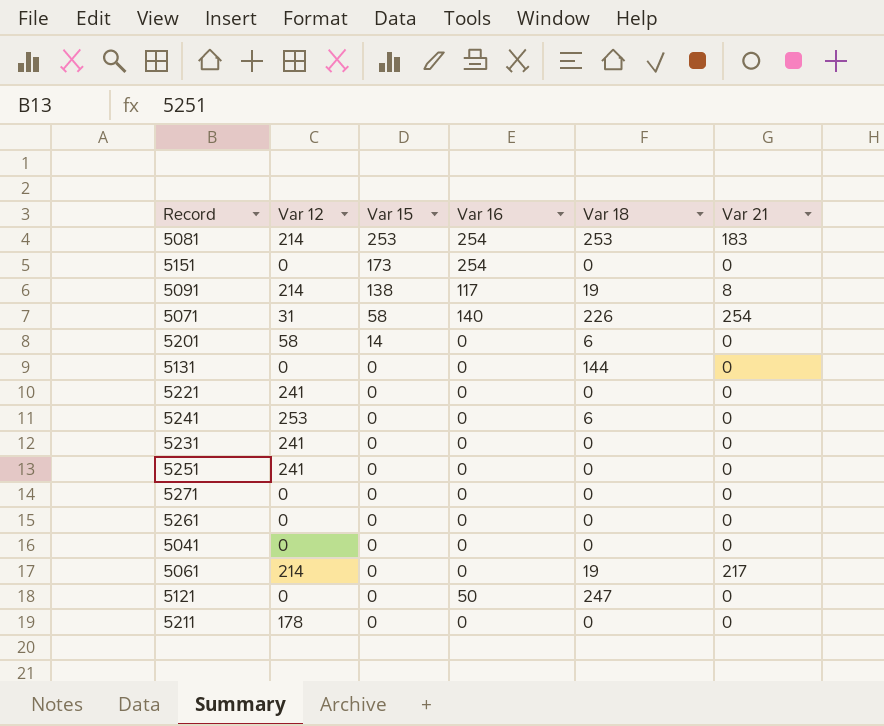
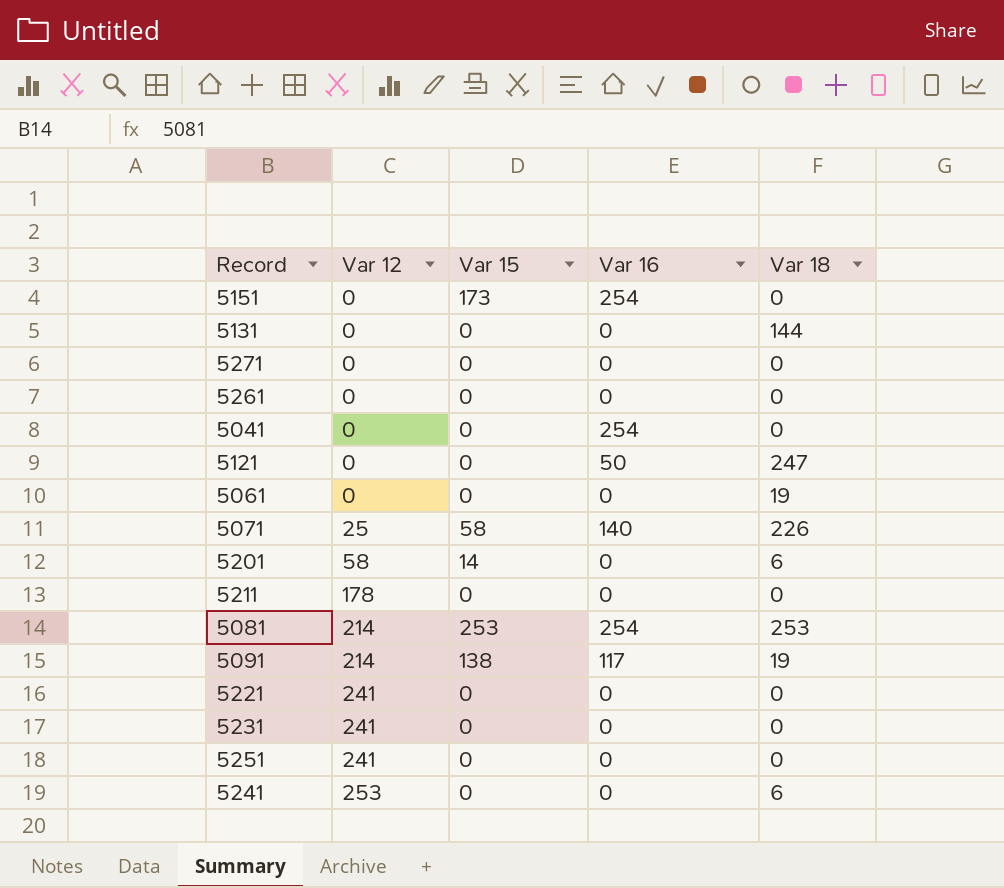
row order: Var 15 descending -> Var 12 ascending
column Var 21 | position: 6 -> none
5041 | Var 16: 0 -> 254
5061 | Var 12: 214 -> 0
5071 | Var 12: 31 -> 25

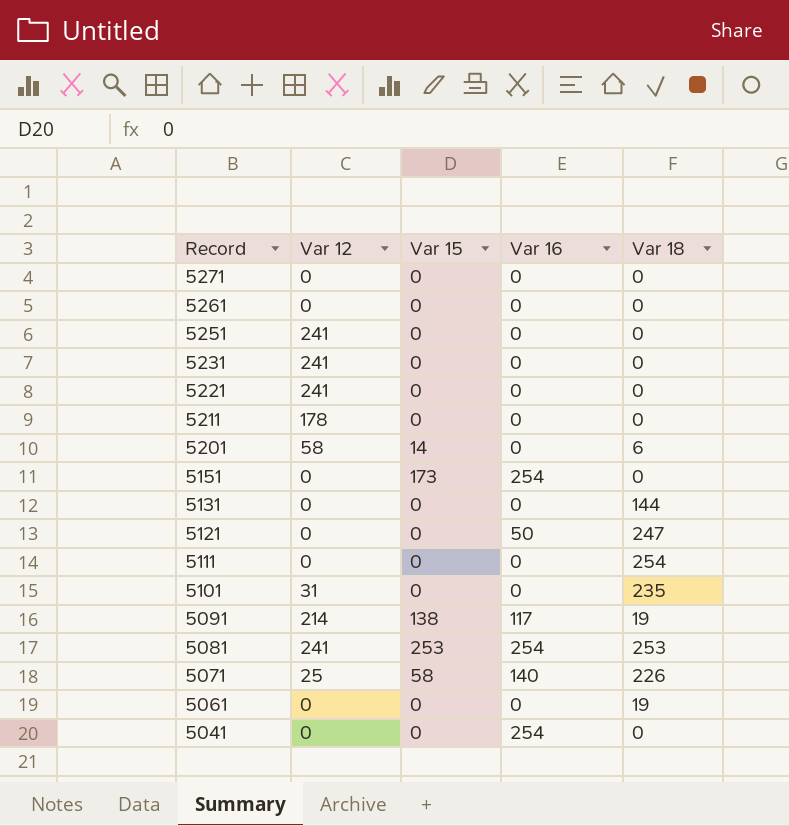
row order: Var 12 ascending -> Record descending
row 5241: 253 | 0 | 0 | 6 -> none
row 5111: none -> 0 | 0 | 0 | 254
row 5101: none -> 31 | 0 | 0 | 235
5081 | Var 12: 214 -> 241

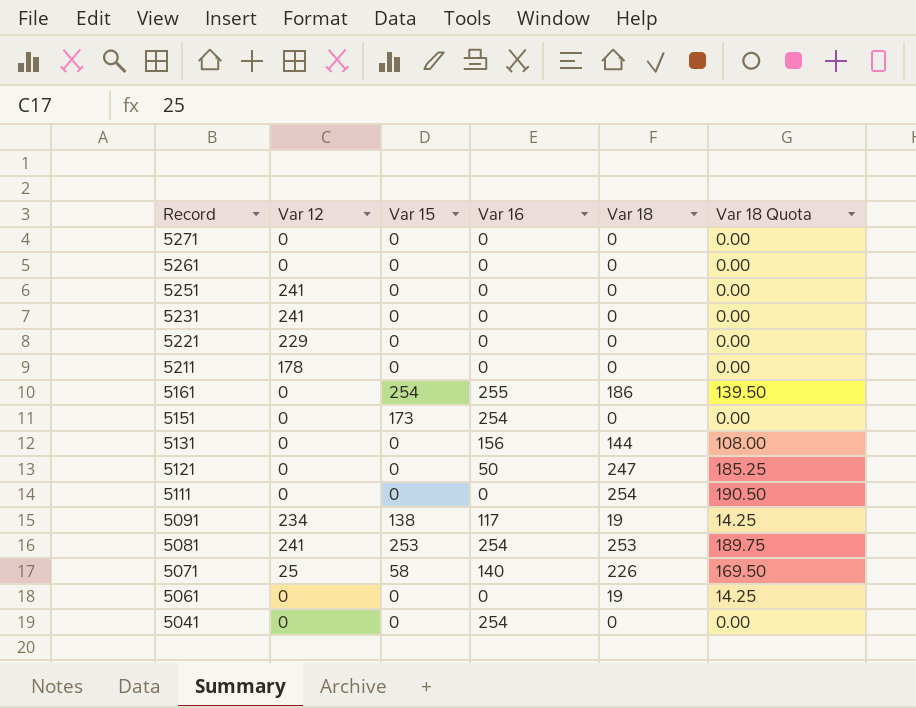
column Var 18 Quota | formula: none -> [Var 18] * 0.75
row 5201: 58 | 14 | 0 | 6 -> none
row 5101: 31 | 0 | 0 | 235 -> none
5221 | Var 12: 241 -> 229
row 5161: none -> 0 | 254 | 255 | 186 | 139.50
5131 | Var 16: 0 -> 156
5091 | Var 12: 214 -> 234

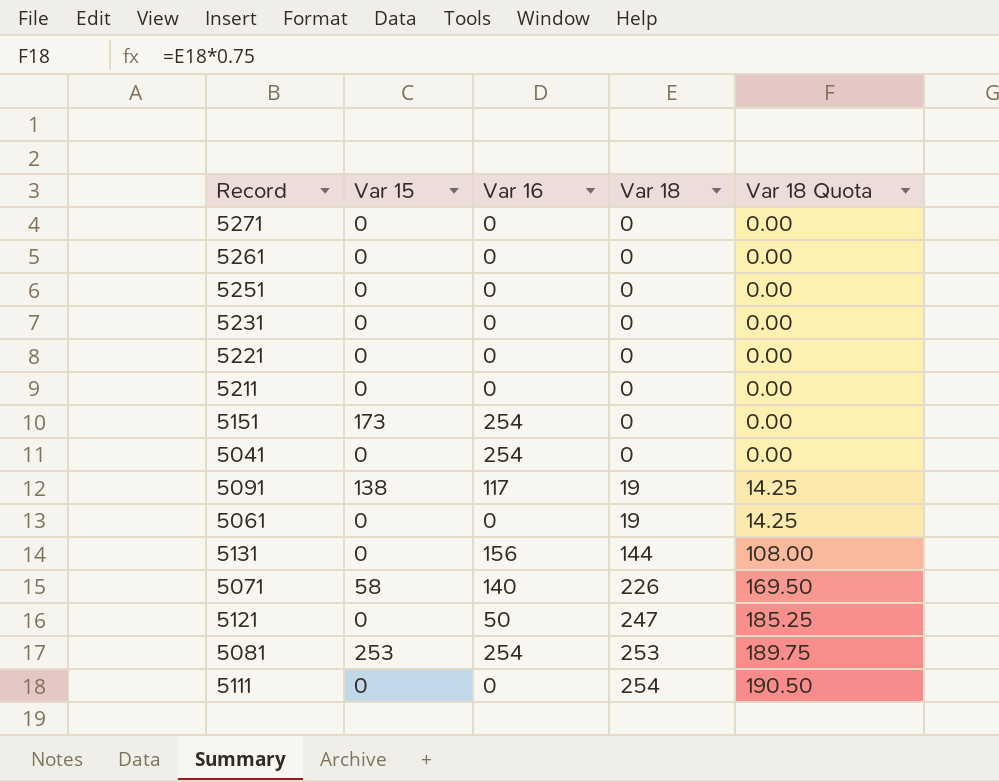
row order: Record descending -> Var 18 ascending
column Var 12 | position: 2 -> none
row 5161: 0 | 254 | 255 | 186 | 139.50 -> none

